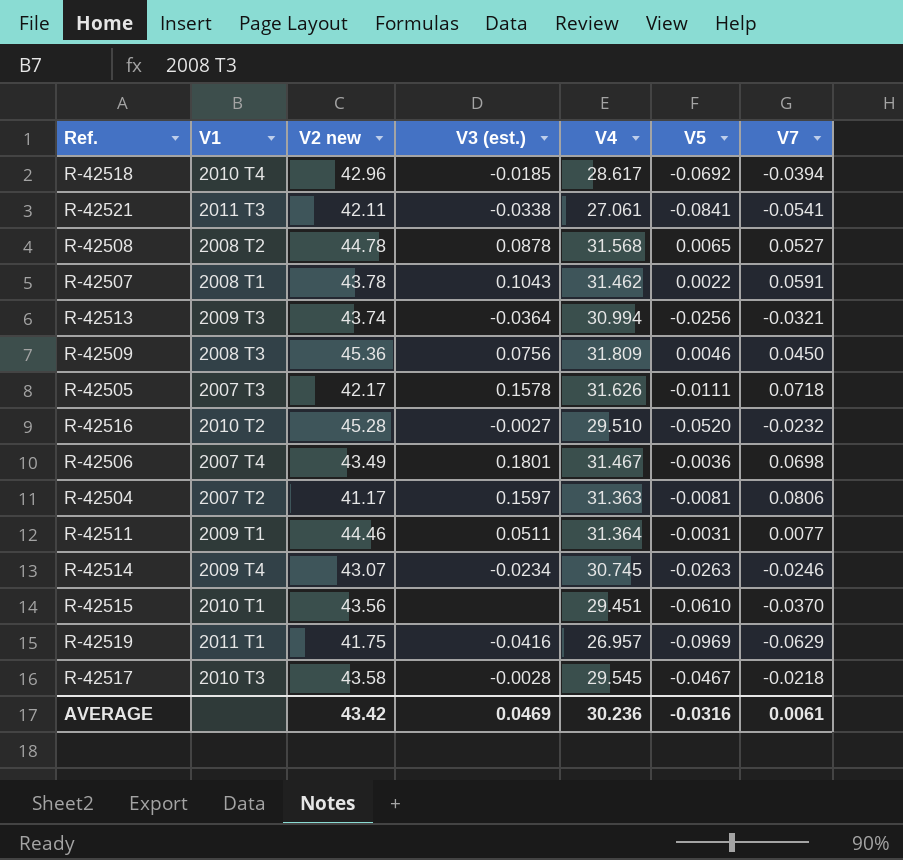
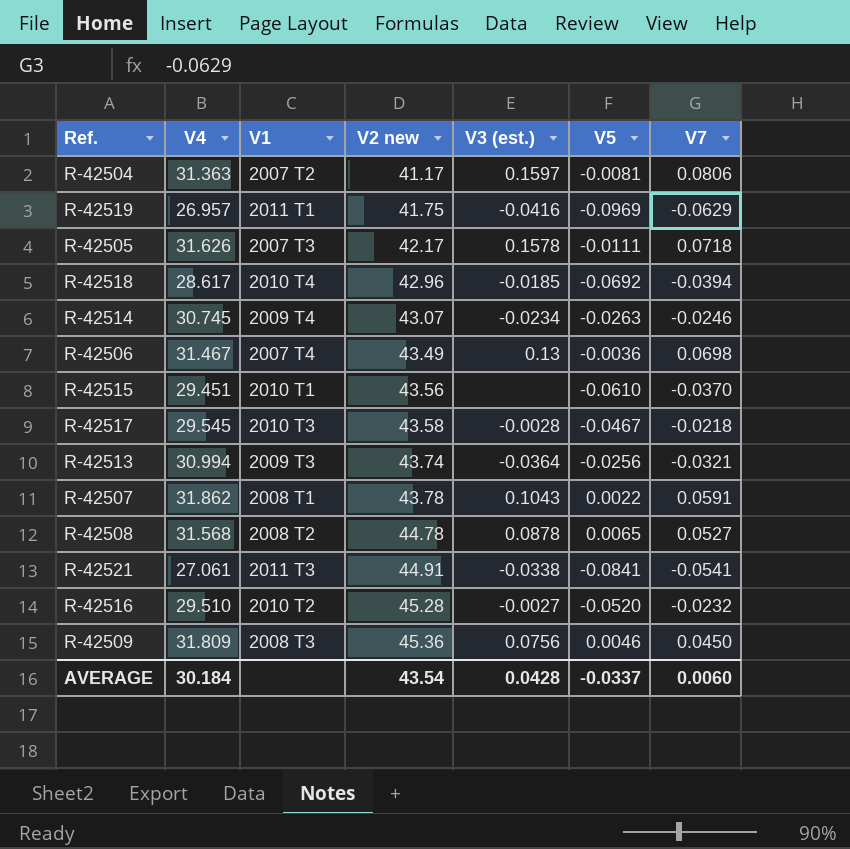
row order: none -> V2 new ascending
column V4 | position: 5 -> 2
row R-42511: 2009 T1 | 44.46 | 0.0511 | 31.364 | -0.0031 | 0.0077 -> none
R-42506 | V3 (est.): 0.1801 -> 0.13
R-42507 | V4: 31.462 -> 31.862
R-42521 | V2 new: 42.11 -> 44.91
AVERAGE | V4: 30.236 -> 30.184
AVERAGE | V2 new: 43.42 -> 43.54
AVERAGE | V3 (est.): 0.0469 -> 0.0428
AVERAGE | V5: -0.0316 -> -0.0337
AVERAGE | V7: 0.0061 -> 0.0060

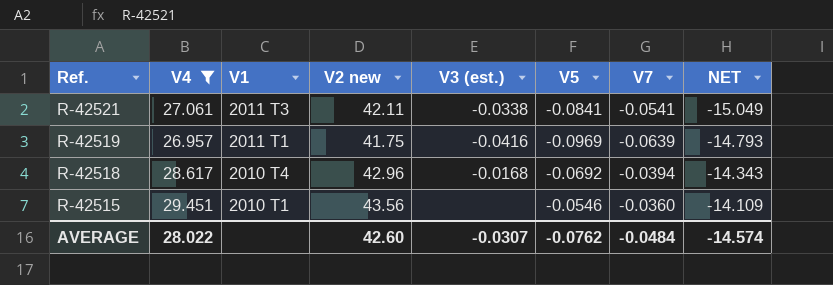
filter: none -> V4 <= 29.451
row order: V2 new ascending -> Ref. descending
column NET | formula: none -> [V4] - [V2 new]
R-42521 | V2 new: 44.91 -> 42.11
R-42519 | V7: -0.0629 -> -0.0639
R-42518 | V3 (est.): -0.0185 -> -0.0168
R-42515 | V5: -0.0610 -> -0.0546
R-42515 | V7: -0.0370 -> -0.0360
AVERAGE | V4: 30.184 -> 28.022
AVERAGE | V2 new: 43.54 -> 42.60
AVERAGE | V3 (est.): 0.0428 -> -0.0307
AVERAGE | V5: -0.0337 -> -0.0762
AVERAGE | V7: 0.0060 -> -0.0484

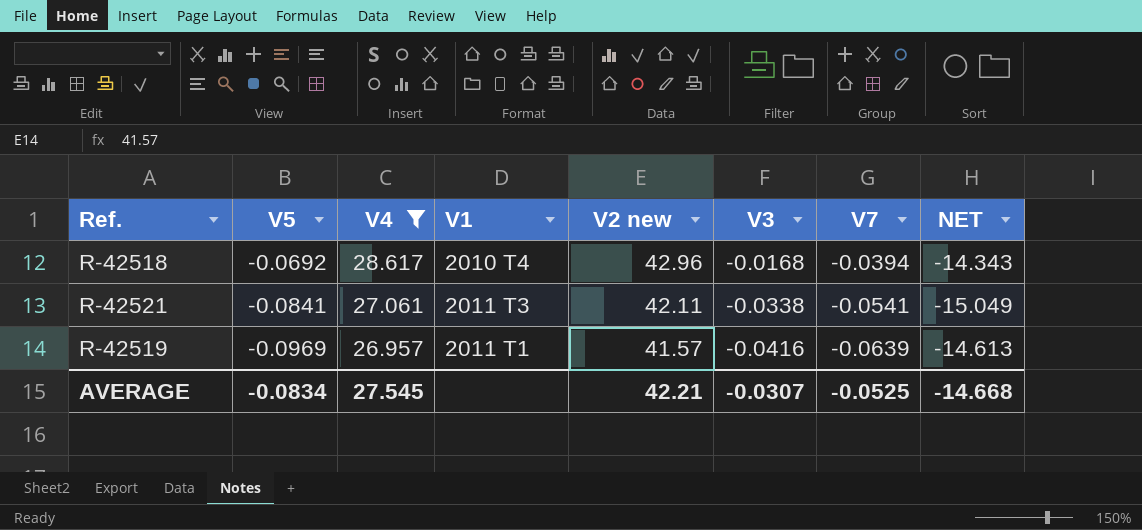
row order: Ref. descending -> V5 descending
column V5 | position: 6 -> 2
column name: V3 (est.) -> V3
row R-42515: 29.451 | 2010 T1 | 43.56 | none | -0.0546 | -0.0360 | -14.109 -> none
R-42519 | V2 new: 41.75 -> 41.57
R-42519 | NET: -14.793 -> -14.613
AVERAGE | V5: -0.0762 -> -0.0834
AVERAGE | V4: 28.022 -> 27.545
AVERAGE | V2 new: 42.60 -> 42.21
AVERAGE | V7: -0.0484 -> -0.0525
AVERAGE | NET: -14.574 -> -14.668

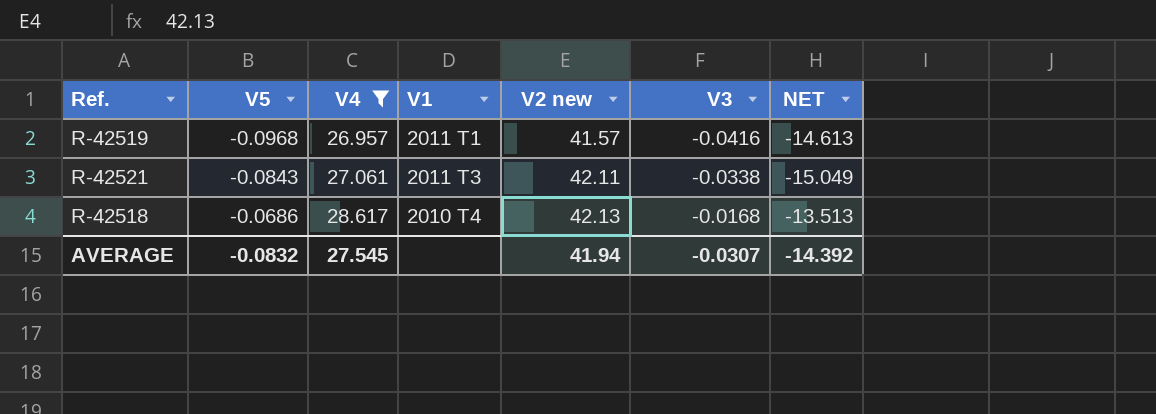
row order: V5 descending -> V5 ascending
column V7 | position: 7 -> none
R-42519 | V5: -0.0969 -> -0.0968
R-42521 | V5: -0.0841 -> -0.0843
R-42518 | V5: -0.0692 -> -0.0686
R-42518 | V2 new: 42.96 -> 42.13
R-42518 | NET: -14.343 -> -13.513
AVERAGE | V5: -0.0834 -> -0.0832
AVERAGE | V2 new: 42.21 -> 41.94
AVERAGE | NET: -14.668 -> -14.392

